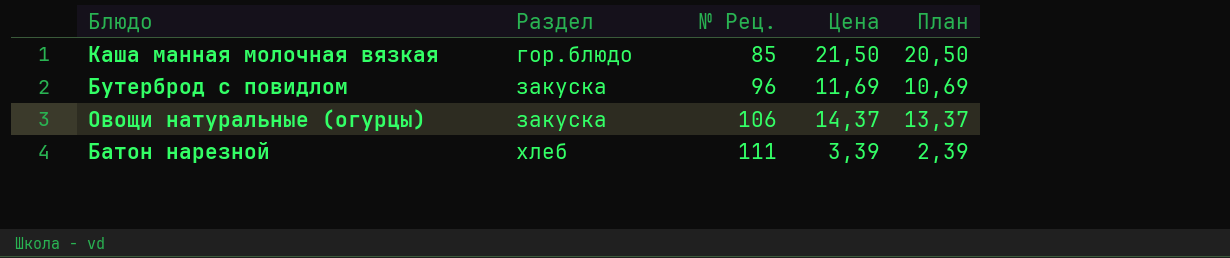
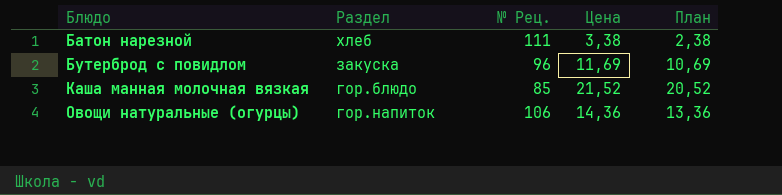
row order: Раздел ascending -> Блюдо ascending
Батон нарезной | Цена: 3,39 -> 3,38
Батон нарезной | План: 2,39 -> 2,38
Каша манная молочная вязкая | Цена: 21,50 -> 21,52
Каша манная молочная вязкая | План: 20,50 -> 20,52
Овощи натуральные (огурцы) | Раздел: закуска -> гор.напиток
Овощи натуральные (огурцы) | Цена: 14,37 -> 14,36
Овощи натуральные (огурцы) | План: 13,37 -> 13,36

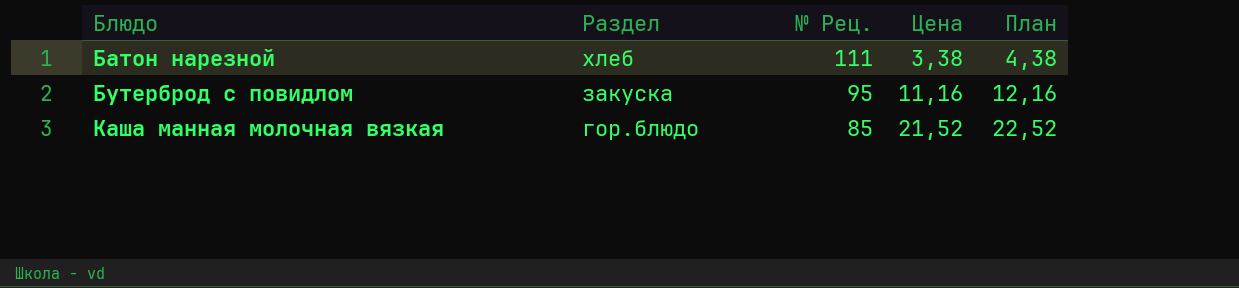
column План | formula: [Цена] - 1 -> [Цена] + 1
row Овощи натуральные (огурцы): гор.напиток | 106 | 14,36 | 13,36 -> none
Бутерброд с повидлом | № Рец.: 96 -> 95
Бутерброд с повидлом | Цена: 11,69 -> 11,16

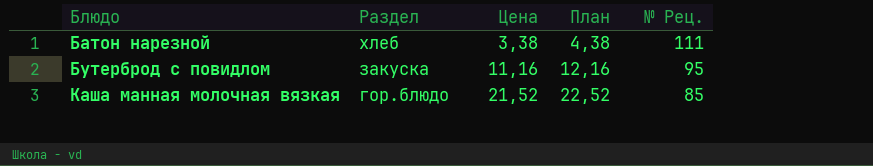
column № Рец. | position: 3 -> 5

